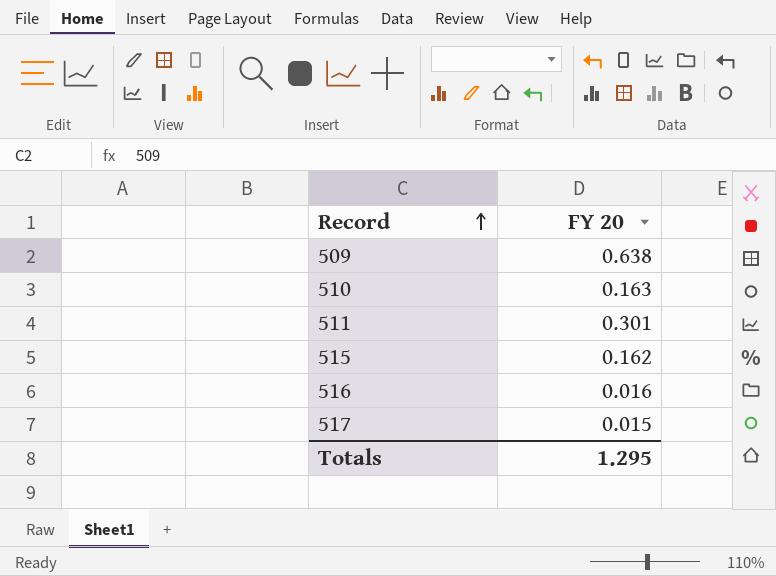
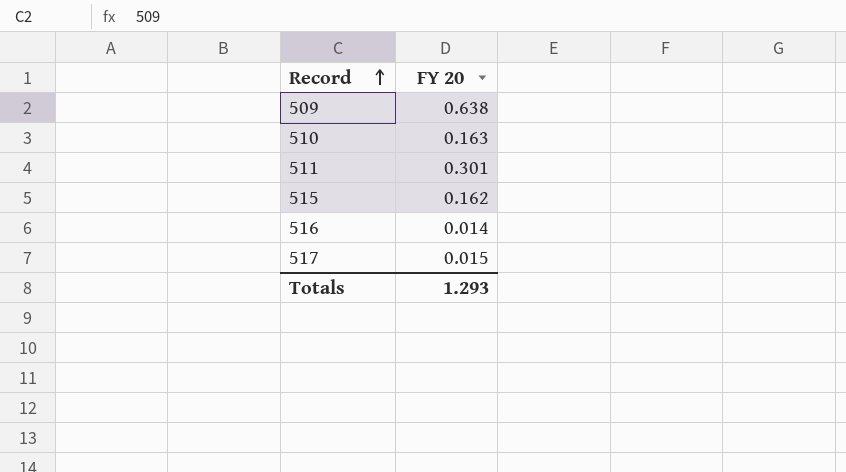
516 | FY 20: 0.016 -> 0.014
Totals | FY 20: 1.295 -> 1.293

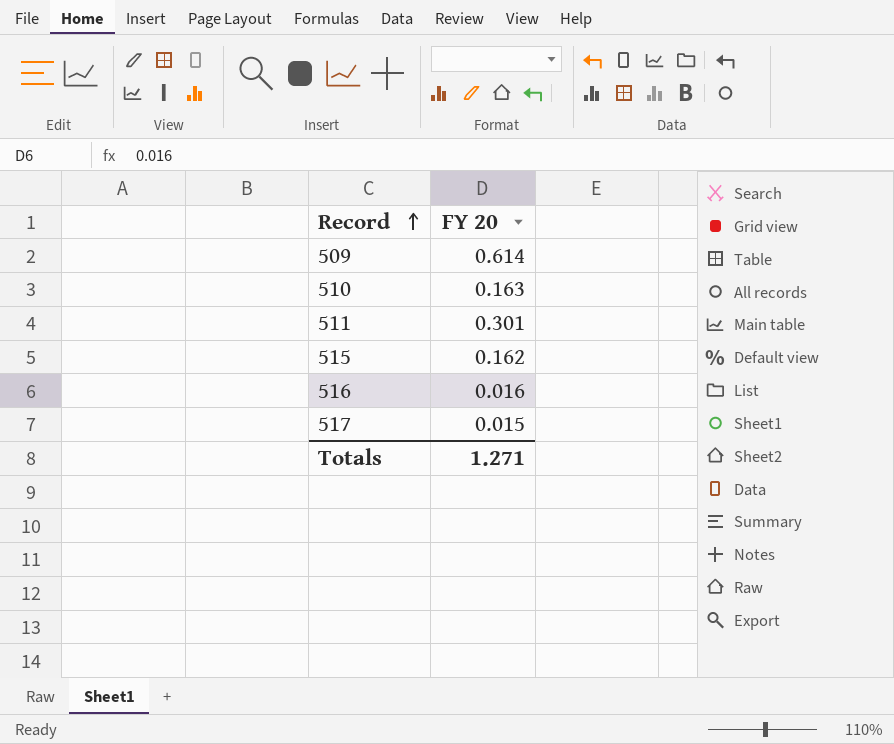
509 | FY 20: 0.638 -> 0.614
516 | FY 20: 0.014 -> 0.016
Totals | FY 20: 1.293 -> 1.271

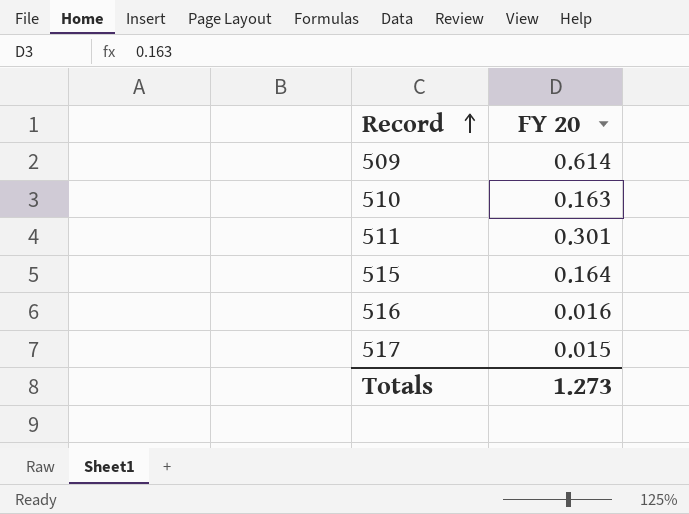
515 | FY 20: 0.162 -> 0.164
Totals | FY 20: 1.271 -> 1.273

